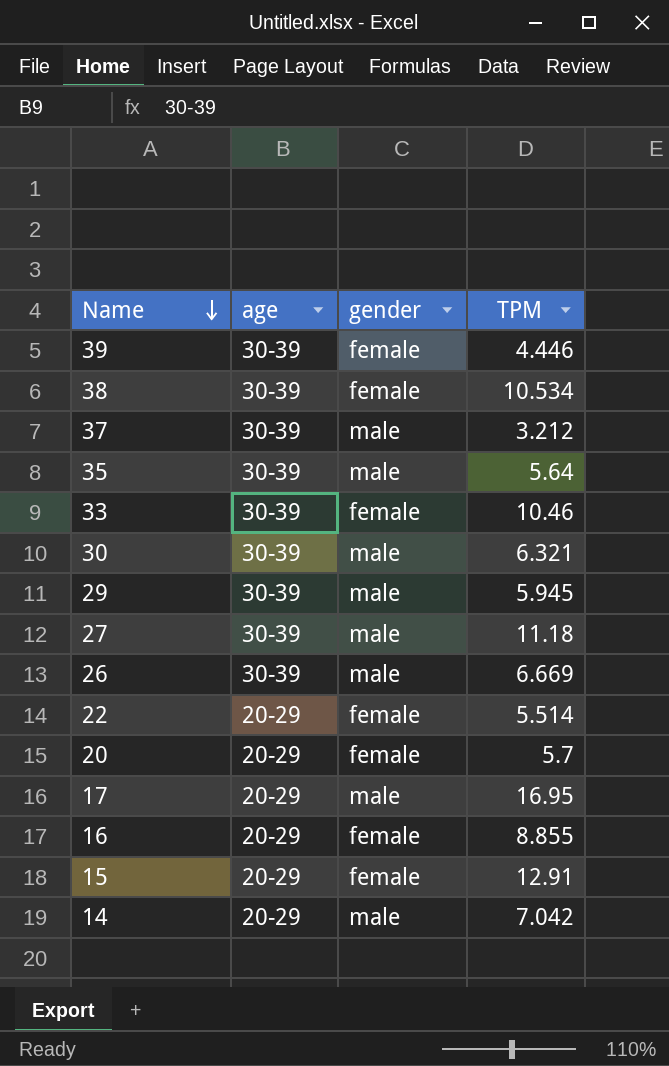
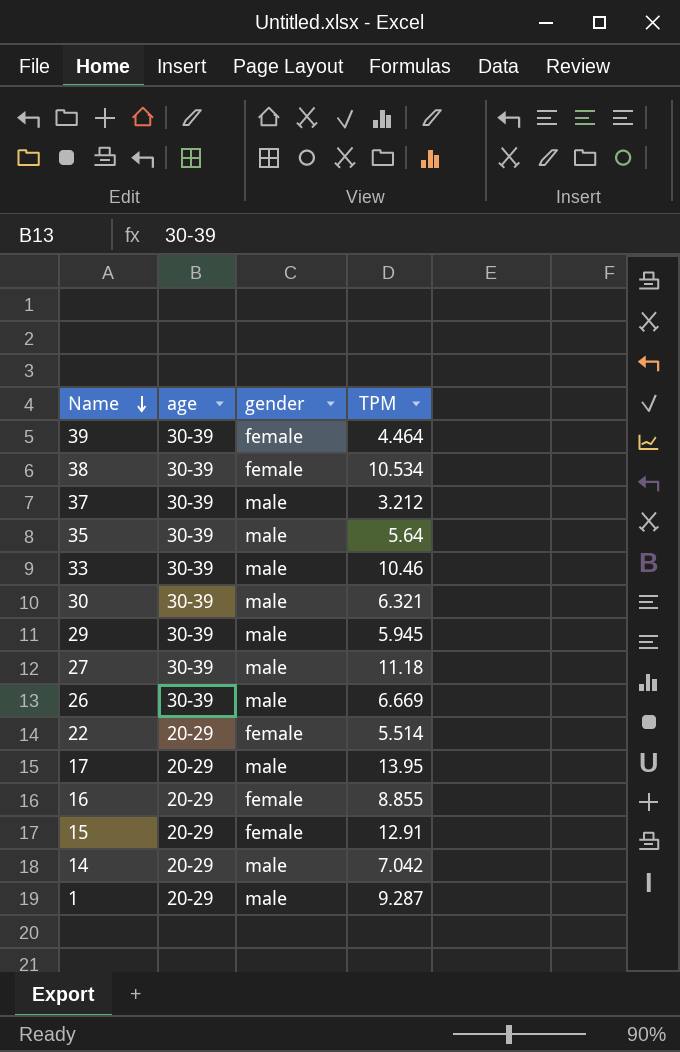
row 20: 20-29 | female | 5.7 -> none
39 | TPM: 4.446 -> 4.464
33 | gender: female -> male
17 | TPM: 16.95 -> 13.95
row 1: none -> 20-29 | male | 9.287

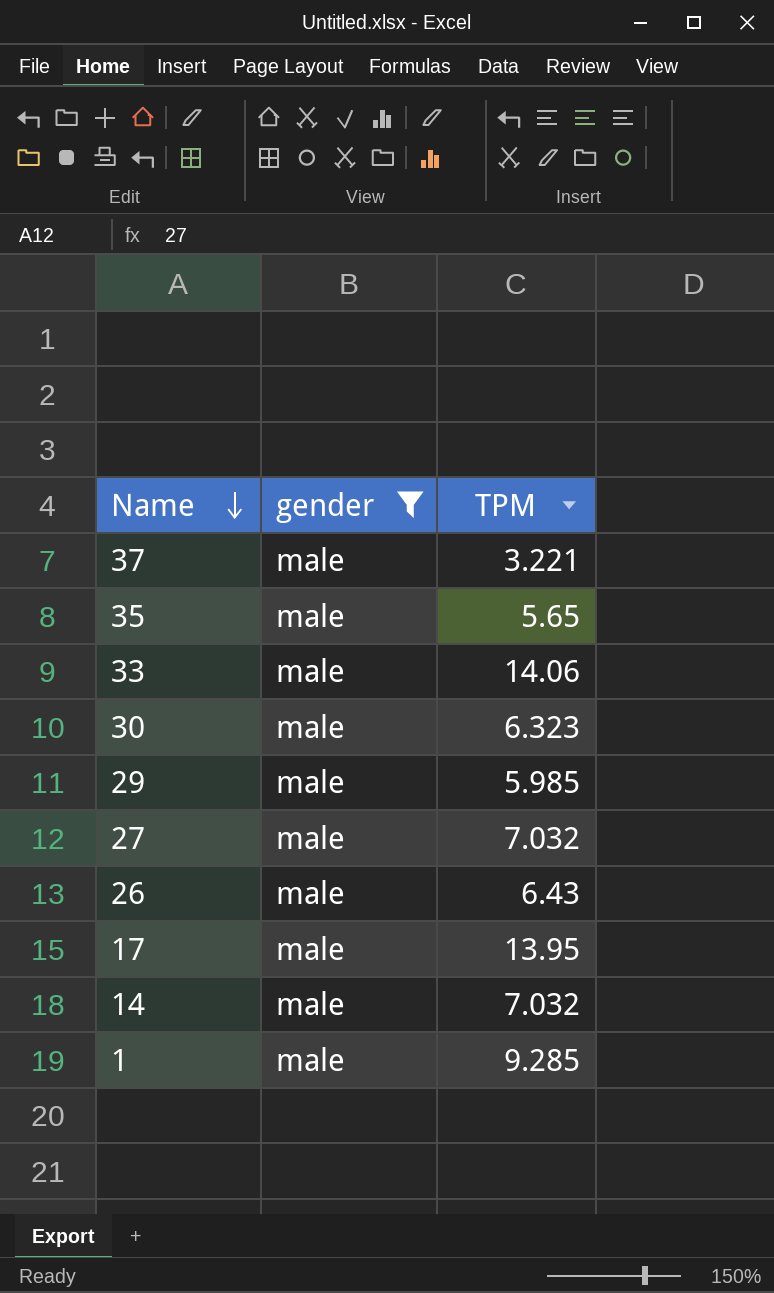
filter: none -> gender = male
column age | position: 2 -> none
37 | TPM: 3.212 -> 3.221
35 | TPM: 5.64 -> 5.65
33 | TPM: 10.46 -> 14.06
30 | TPM: 6.321 -> 6.323
29 | TPM: 5.945 -> 5.985
27 | TPM: 11.18 -> 7.032
26 | TPM: 6.669 -> 6.43
14 | TPM: 7.042 -> 7.032
1 | TPM: 9.287 -> 9.285

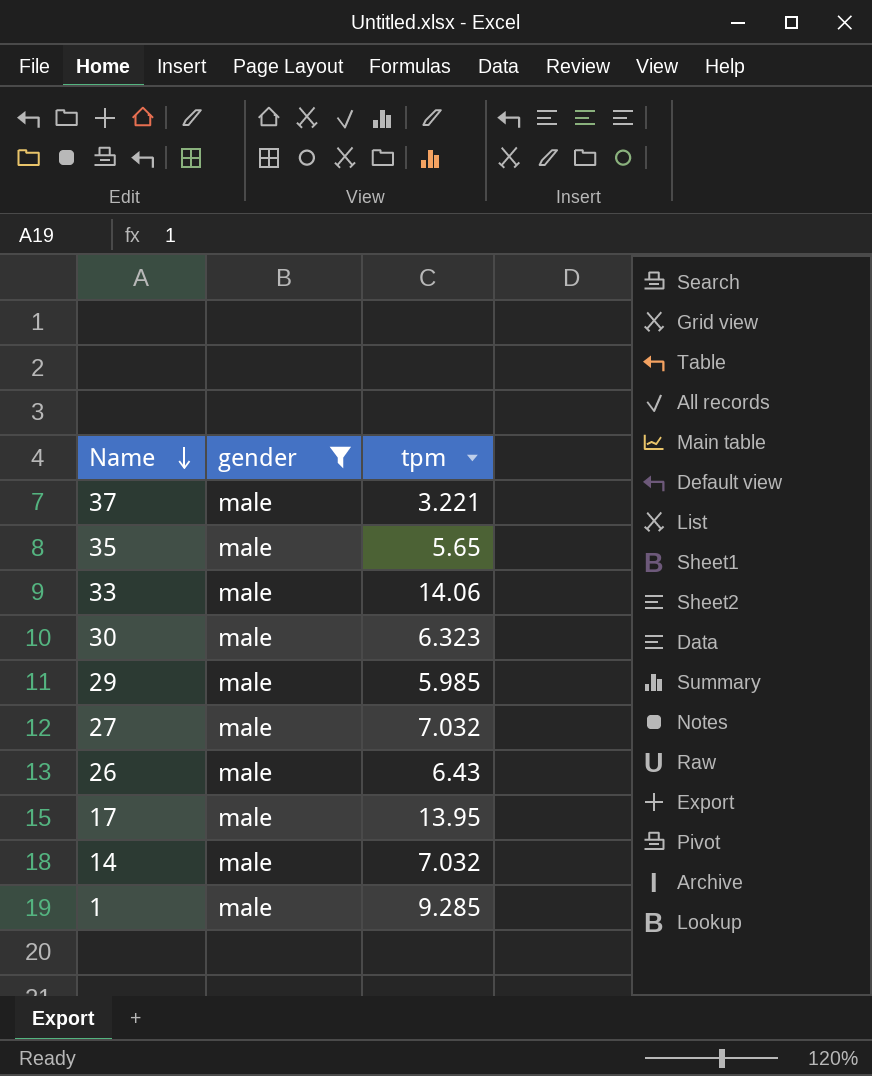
column name: TPM -> tpm

